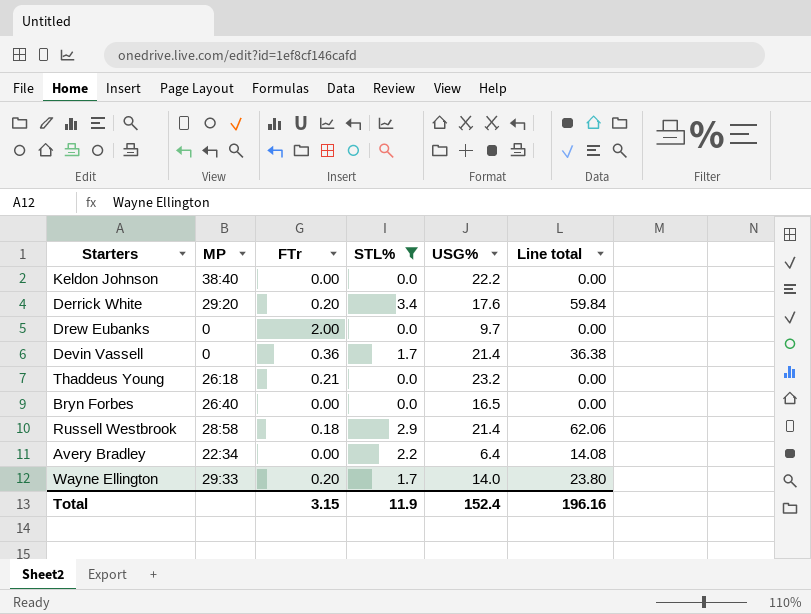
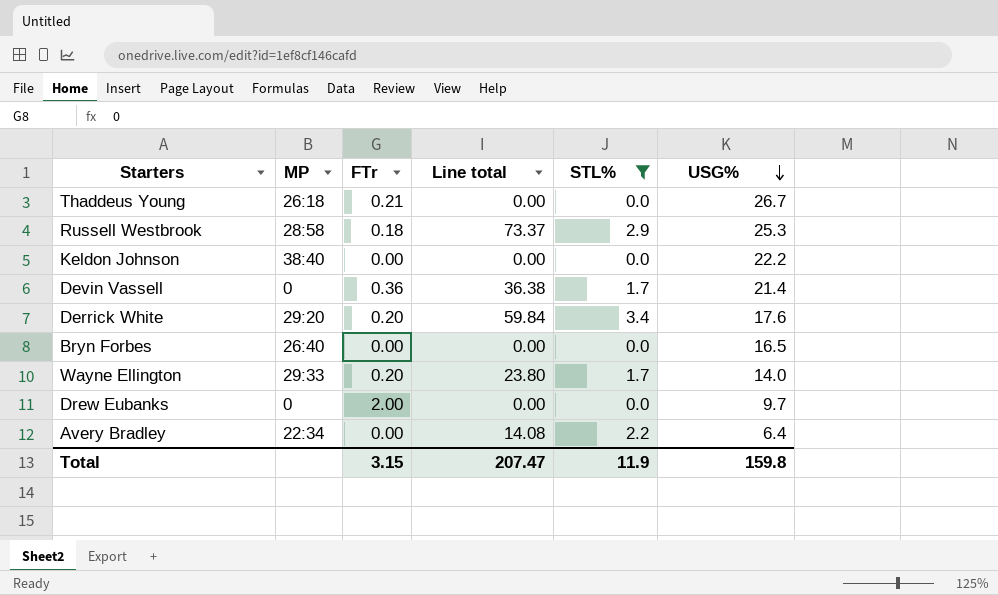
row order: none -> USG% descending
column Line total | position: 6 -> 4
Thaddeus Young | USG%: 23.2 -> 26.7
Russell Westbrook | Line total: 62.06 -> 73.37
Russell Westbrook | USG%: 21.4 -> 25.3
Total | Line total: 196.16 -> 207.47
Total | USG%: 152.4 -> 159.8

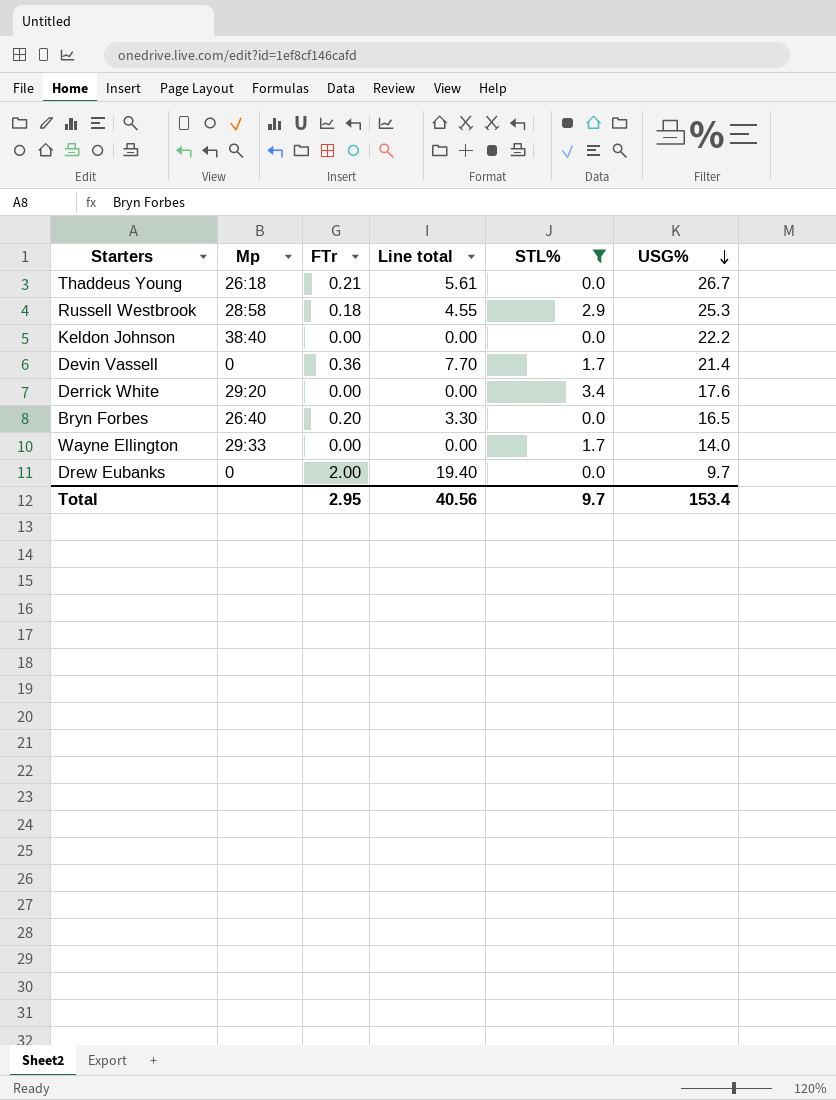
column name: MP -> Mp
column Line total | formula: [STL%] * [USG%] -> [FTr] * [USG%]
row Avery Bradley: 22:34 | 0.00 | 14.08 | 2.2 | 6.4 -> none
Derrick White | FTr: 0.20 -> 0.00
Bryn Forbes | FTr: 0.00 -> 0.20
Wayne Ellington | FTr: 0.20 -> 0.00
Total | FTr: 3.15 -> 2.95
Total | Line total: 207.47 -> 40.56
Total | STL%: 11.9 -> 9.7
Total | USG%: 159.8 -> 153.4

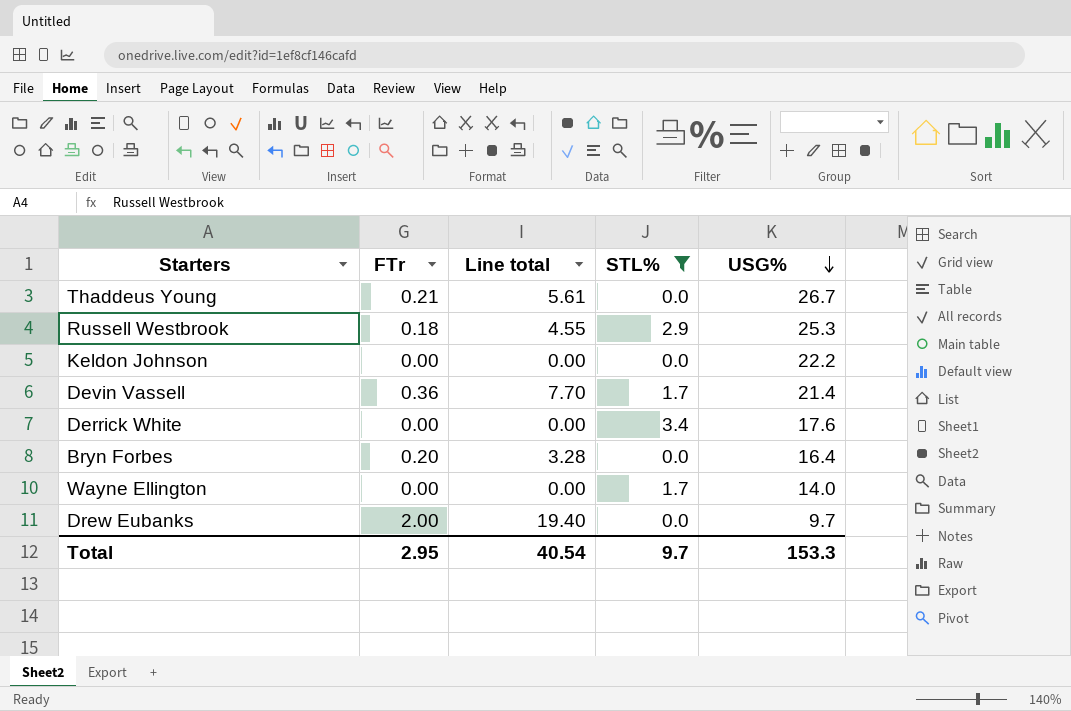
column Mp | position: 2 -> none
Bryn Forbes | Line total: 3.30 -> 3.28
Bryn Forbes | USG%: 16.5 -> 16.4
Total | Line total: 40.56 -> 40.54
Total | USG%: 153.4 -> 153.3

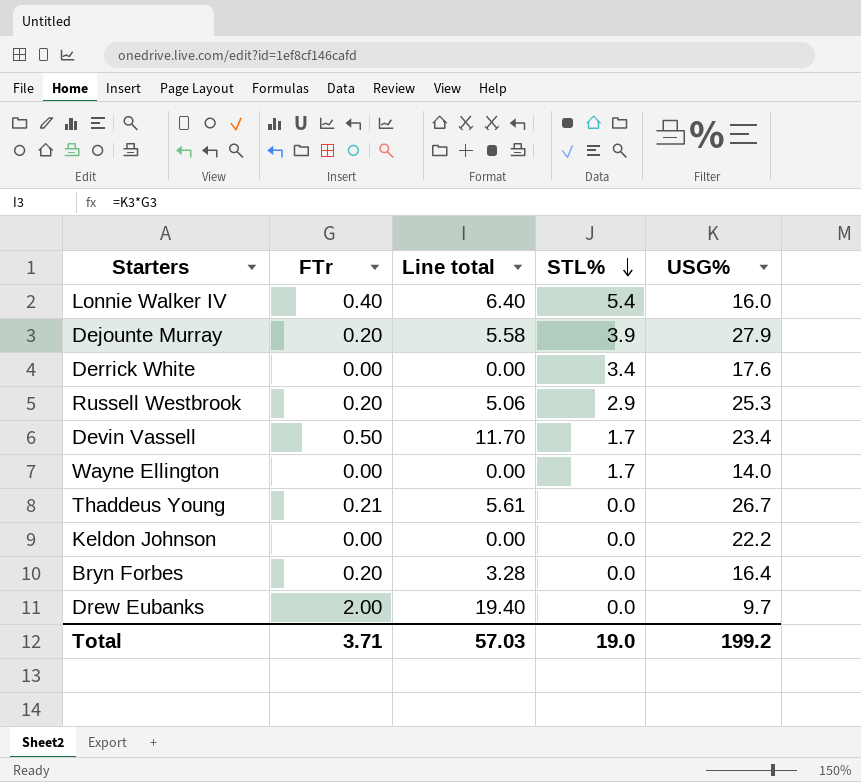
filter: STL% <= 3.4 -> none
row order: USG% descending -> STL% descending
Russell Westbrook | FTr: 0.18 -> 0.20
Russell Westbrook | Line total: 4.55 -> 5.06
Devin Vassell | FTr: 0.36 -> 0.50
Devin Vassell | Line total: 7.70 -> 11.70
Devin Vassell | USG%: 21.4 -> 23.4
Total | FTr: 2.95 -> 3.71
Total | Line total: 40.54 -> 57.03
Total | STL%: 9.7 -> 19.0
Total | USG%: 153.3 -> 199.2

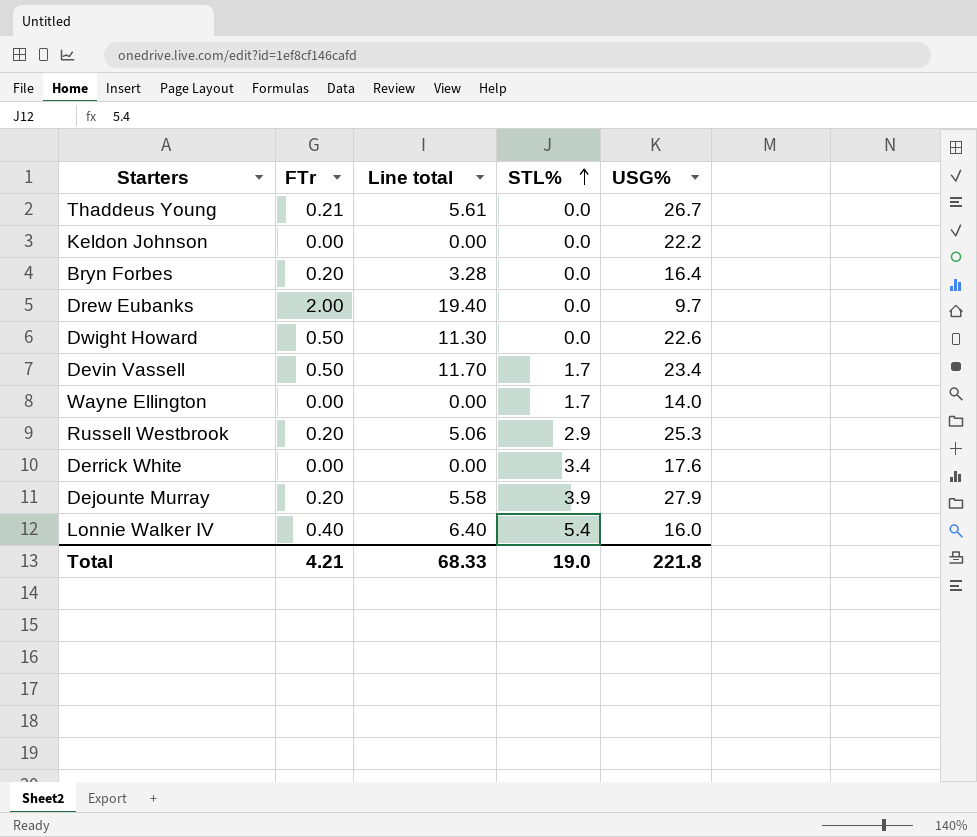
row order: STL% descending -> STL% ascending
row Dwight Howard: none -> 0.50 | 11.30 | 0.0 | 22.6
Total | FTr: 3.71 -> 4.21
Total | Line total: 57.03 -> 68.33
Total | USG%: 199.2 -> 221.8

